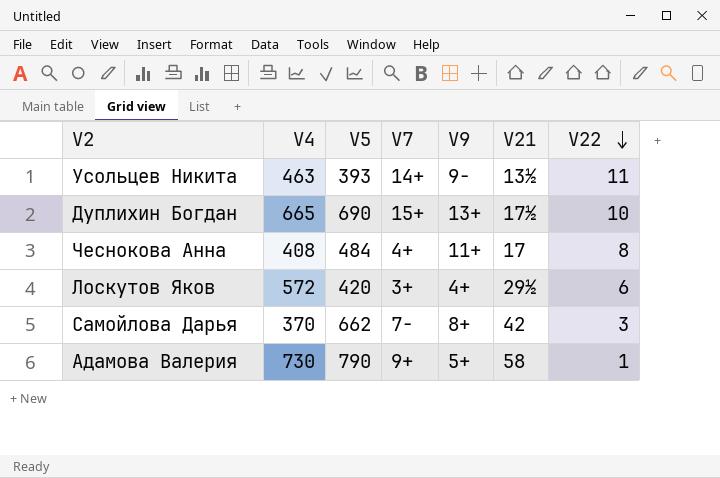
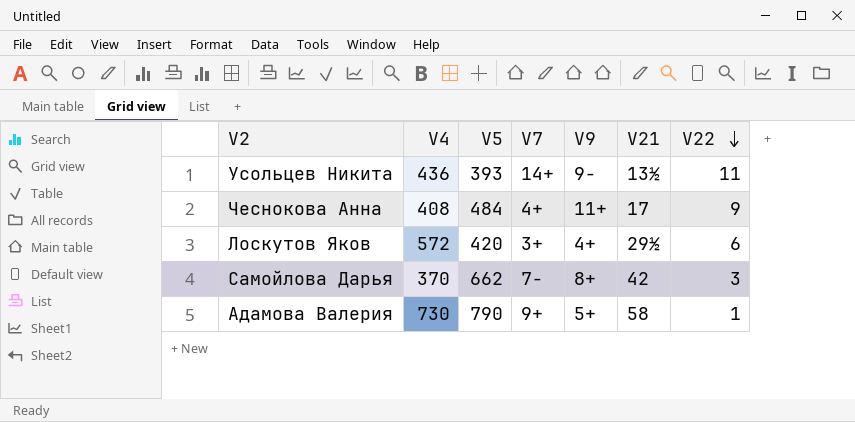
row Дуплихин Богдан: 665 | 690 | 15+ | 13+ | 17½ | 10 -> none
Усольцев Никита | V4: 463 -> 436
Чеснокова Анна | V22: 8 -> 9

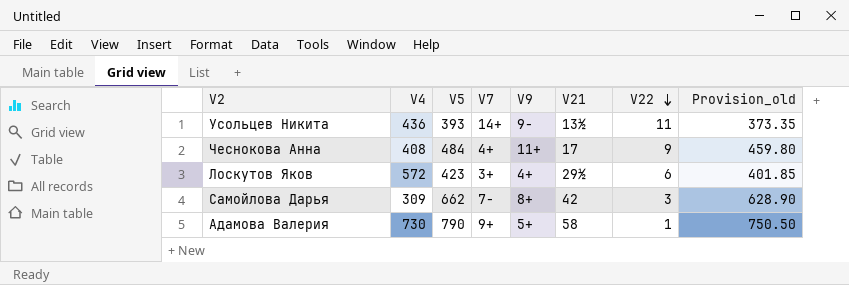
column Provision_old | formula: none -> [V5] * 0.95
Лоскутов Яков | V5: 420 -> 423
Самойлова Дарья | V4: 370 -> 309

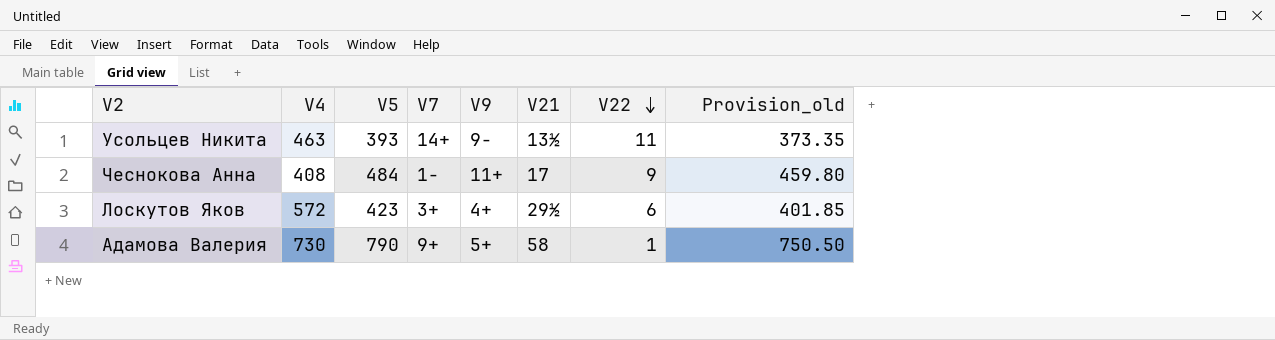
row Самойлова Дарья: 309 | 662 | 7- | 8+ | 42 | 3 | 628.90 -> none
Усольцев Никита | V4: 436 -> 463
Чеснокова Анна | V7: 4+ -> 1-

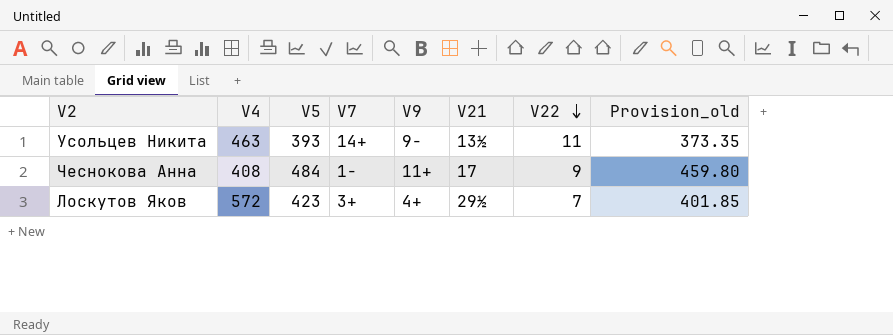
row Адамова Валерия: 730 | 790 | 9+ | 5+ | 58 | 1 | 750.50 -> none
Лоскутов Яков | V22: 6 -> 7

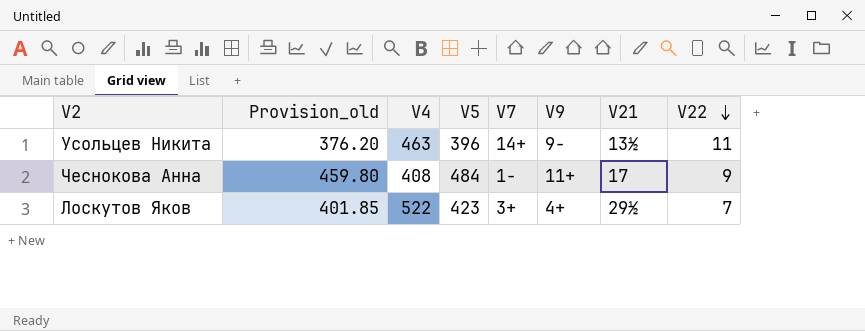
column Provision_old | position: 8 -> 2
Усольцев Никита | Provision_old: 373.35 -> 376.20
Усольцев Никита | V5: 393 -> 396
Лоскутов Яков | V4: 572 -> 522

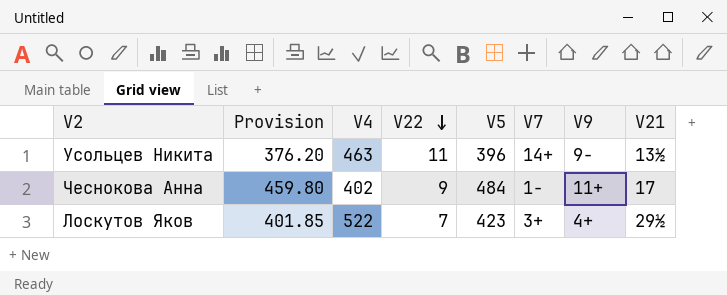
column name: Provision_old -> Provision
column V22 | position: 8 -> 4
Чеснокова Анна | V4: 408 -> 402

